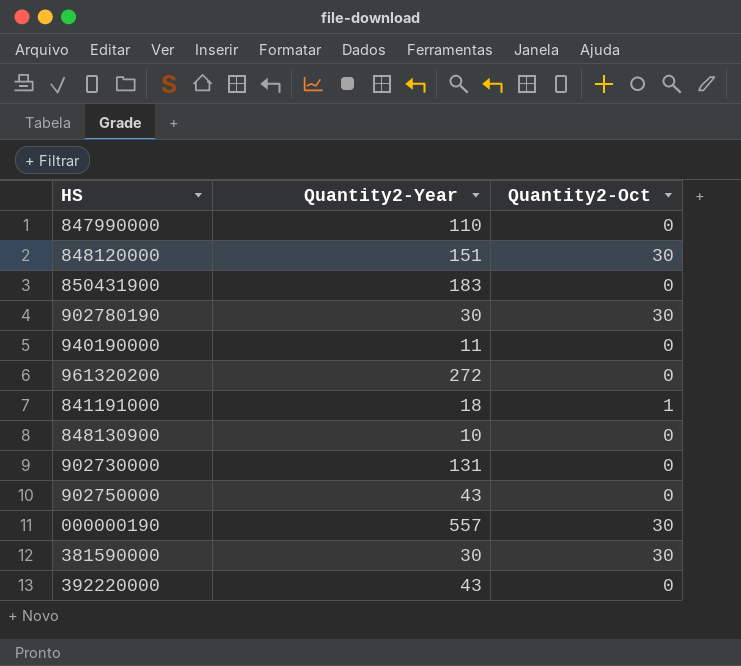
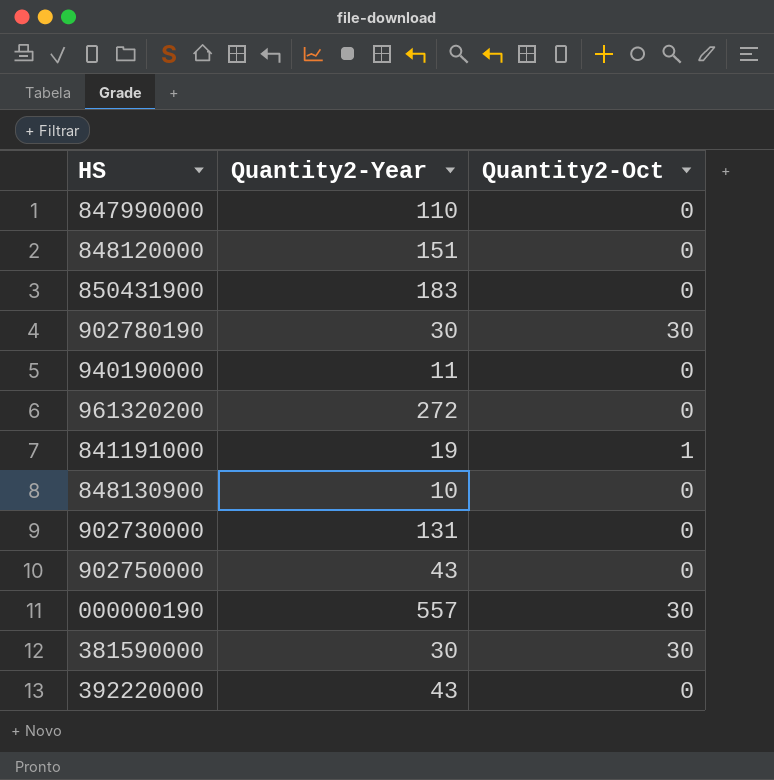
848120000 | Quantity2-Oct: 30 -> 0
841191000 | Quantity2-Year: 18 -> 19

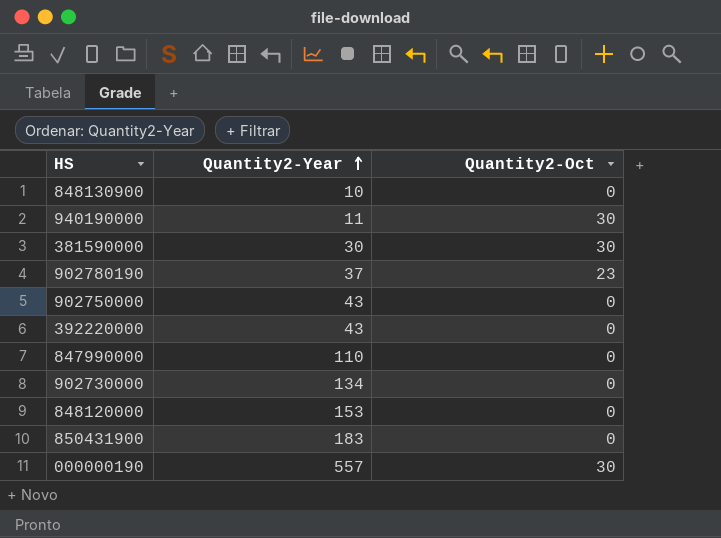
row order: none -> Quantity2-Year ascending
row 961320200: 272 | 0 -> none
row 841191000: 19 | 1 -> none
940190000 | Quantity2-Oct: 0 -> 30
902780190 | Quantity2-Year: 30 -> 37
902780190 | Quantity2-Oct: 30 -> 23
902730000 | Quantity2-Year: 131 -> 134
848120000 | Quantity2-Year: 151 -> 153

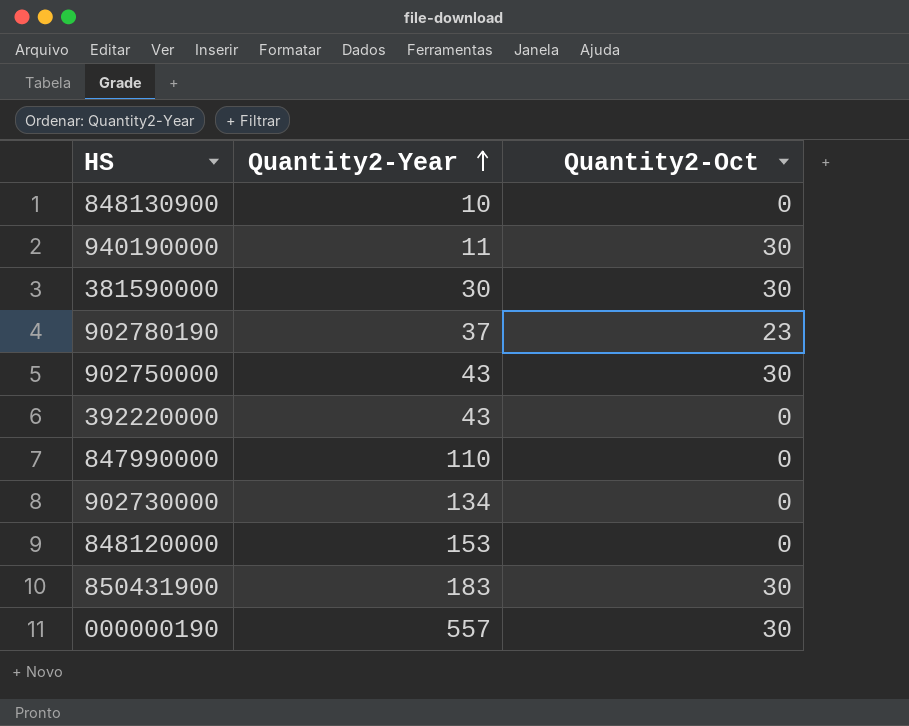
902750000 | Quantity2-Oct: 0 -> 30
850431900 | Quantity2-Oct: 0 -> 30

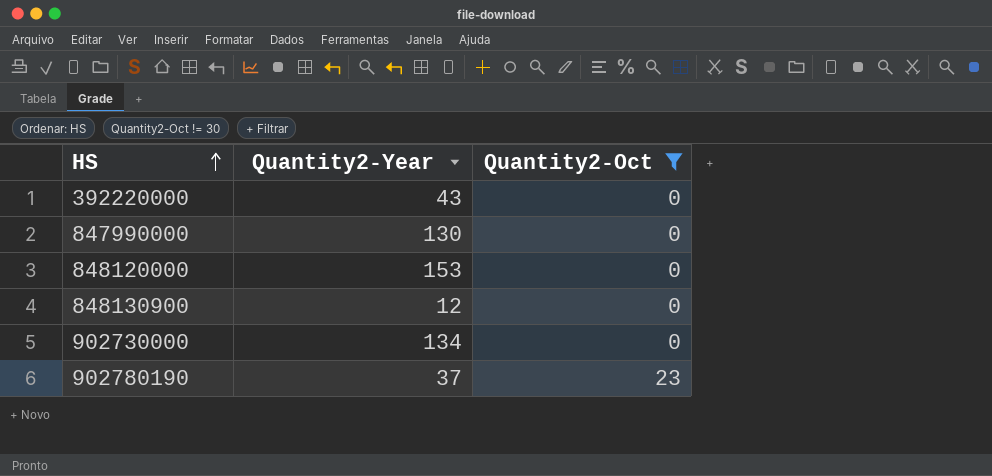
filter: none -> Quantity2-Oct != 30
row order: Quantity2-Year ascending -> HS ascending
847990000 | Quantity2-Year: 110 -> 130
848130900 | Quantity2-Year: 10 -> 12

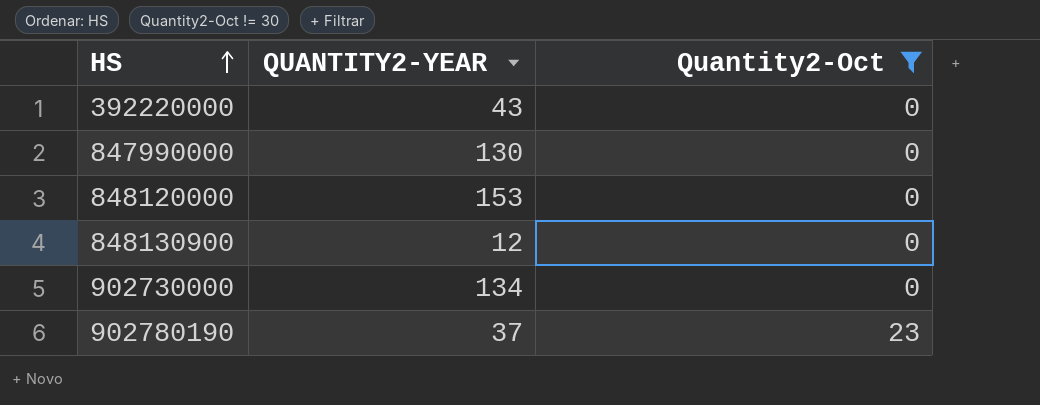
column name: Quantity2-Year -> QUANTITY2-YEAR

